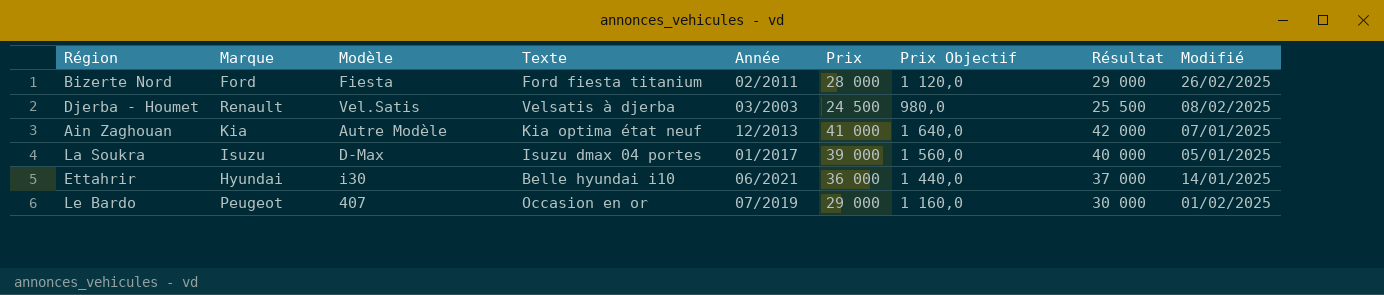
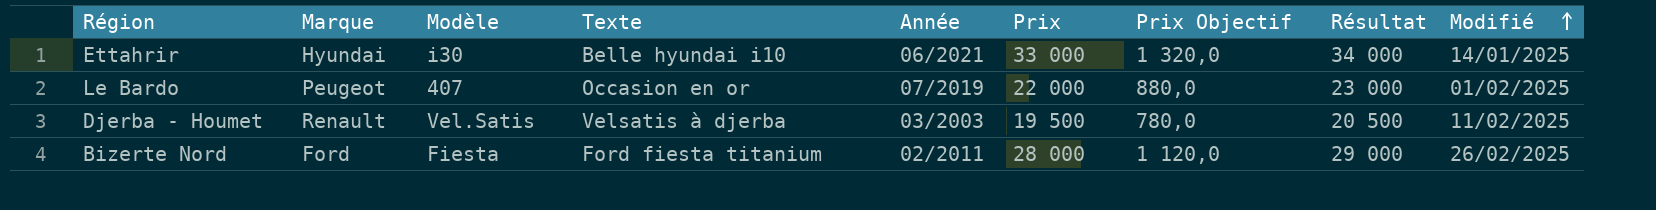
row order: none -> Modifié ascending
row Ain Zaghouan: Kia | Autre Modèle | Kia optima état neuf | 12/2013 | 41 000 | 1 640,0 | 42 000 | 07/01/2025 -> none
row La Soukra: Isuzu | D-Max | Isuzu dmax 04 portes | 01/2017 | 39 000 | 1 560,0 | 40 000 | 05/01/2025 -> none
Ettahrir | Prix: 36 000 -> 33 000
Ettahrir | Prix Objectif: 1 440,0 -> 1 320,0
Ettahrir | Résultat: 37 000 -> 34 000
Le Bardo | Prix: 29 000 -> 22 000
Le Bardo | Prix Objectif: 1 160,0 -> 880,0
Le Bardo | Résultat: 30 000 -> 23 000
Djerba - Houmet | Prix: 24 500 -> 19 500
Djerba - Houmet | Prix Objectif: 980,0 -> 780,0
Djerba - Houmet | Résultat: 25 500 -> 20 500
Djerba - Houmet | Modifié: 08/02/2025 -> 11/02/2025

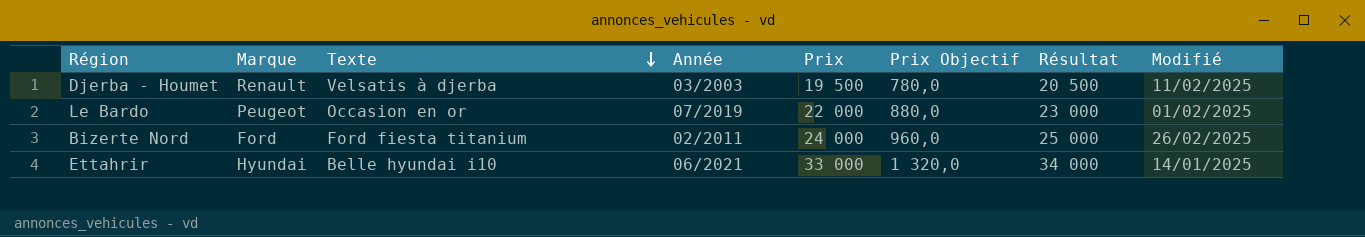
row order: Modifié ascending -> Texte descending
column Modèle | position: 3 -> none
Bizerte Nord | Prix: 28 000 -> 24 000
Bizerte Nord | Prix Objectif: 1 120,0 -> 960,0
Bizerte Nord | Résultat: 29 000 -> 25 000

